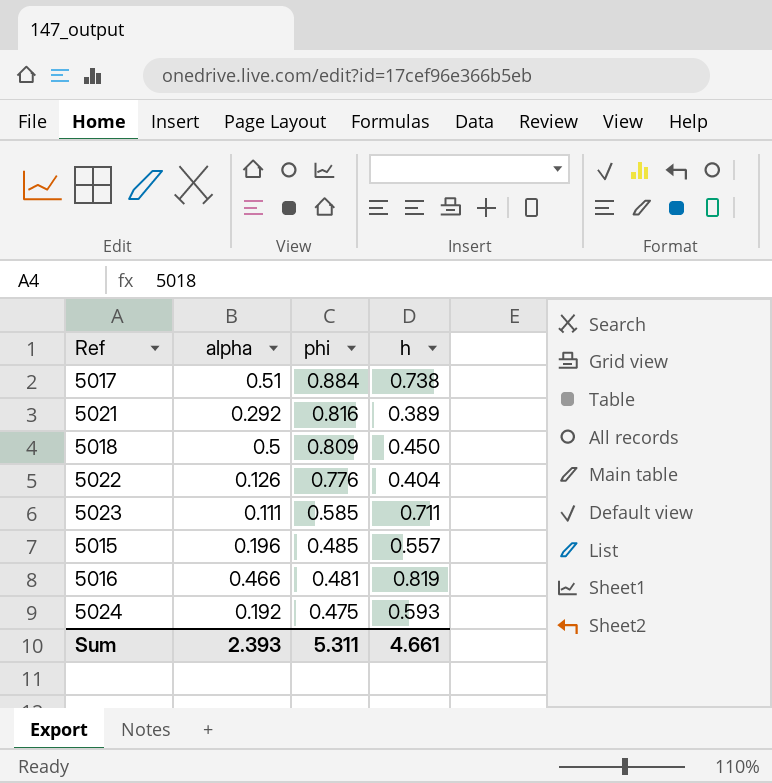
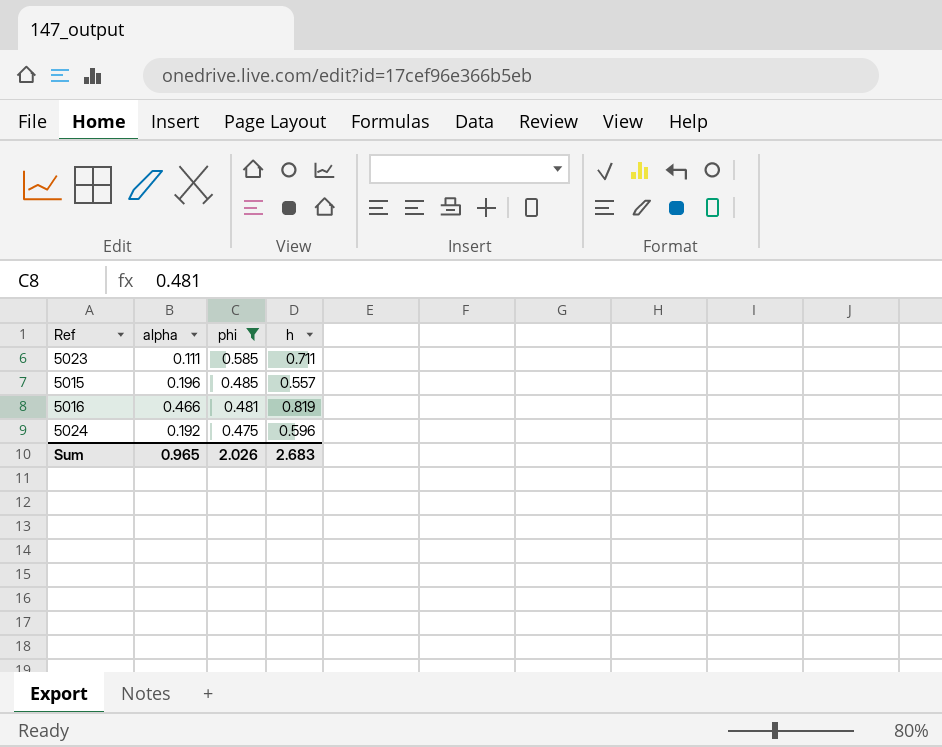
filter: none -> phi <= 0.585
5024 | h: 0.593 -> 0.596
Sum | alpha: 2.393 -> 0.965
Sum | phi: 5.311 -> 2.026
Sum | h: 4.661 -> 2.683

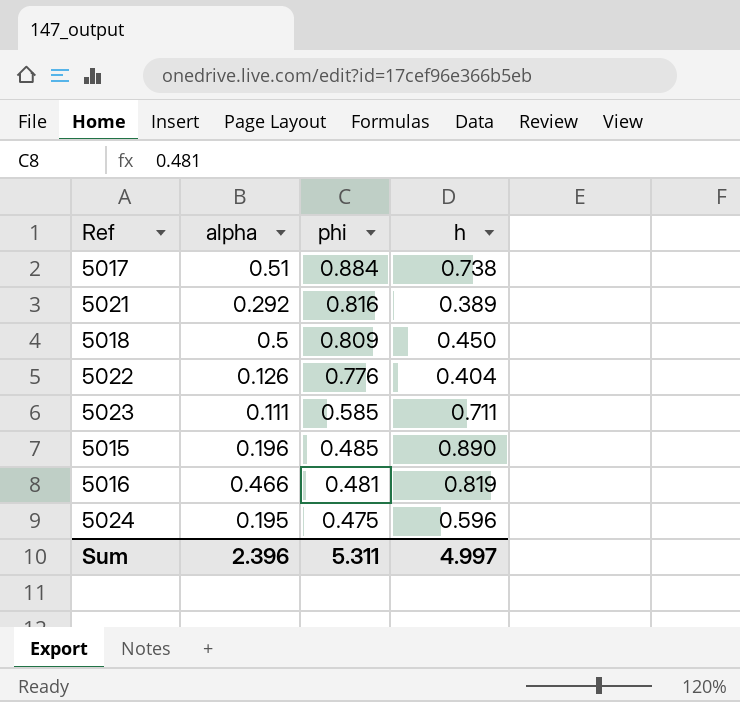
filter: phi <= 0.585 -> none
5015 | h: 0.557 -> 0.890
5024 | alpha: 0.192 -> 0.195
Sum | alpha: 0.965 -> 2.396
Sum | phi: 2.026 -> 5.311
Sum | h: 2.683 -> 4.997

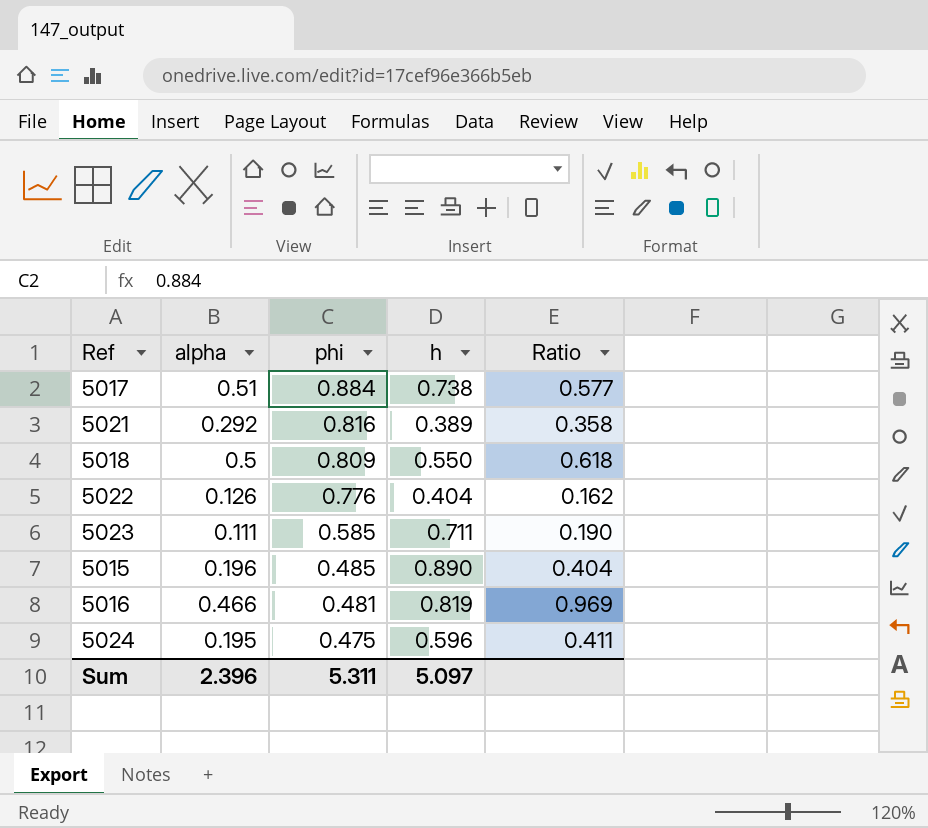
column Ratio | formula: none -> [alpha] / [phi]
5018 | h: 0.450 -> 0.550
Sum | h: 4.997 -> 5.097

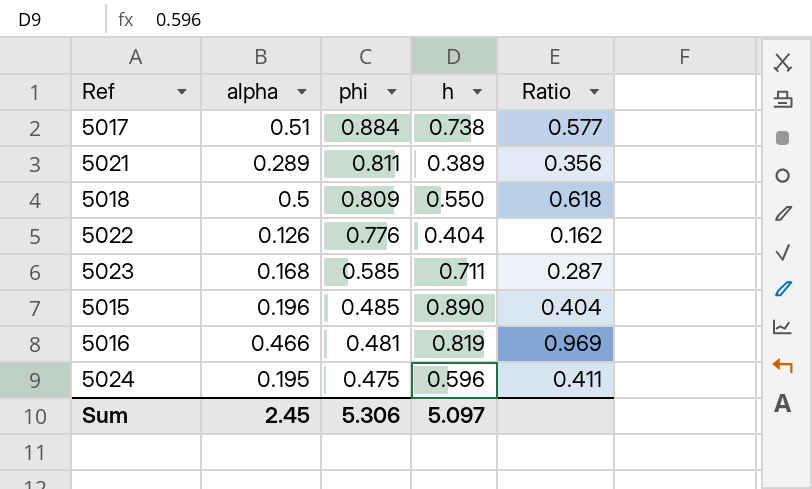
5021 | alpha: 0.292 -> 0.289
5021 | phi: 0.816 -> 0.811
5021 | Ratio: 0.358 -> 0.356
5023 | alpha: 0.111 -> 0.168
5023 | Ratio: 0.190 -> 0.287
Sum | alpha: 2.396 -> 2.45
Sum | phi: 5.311 -> 5.306

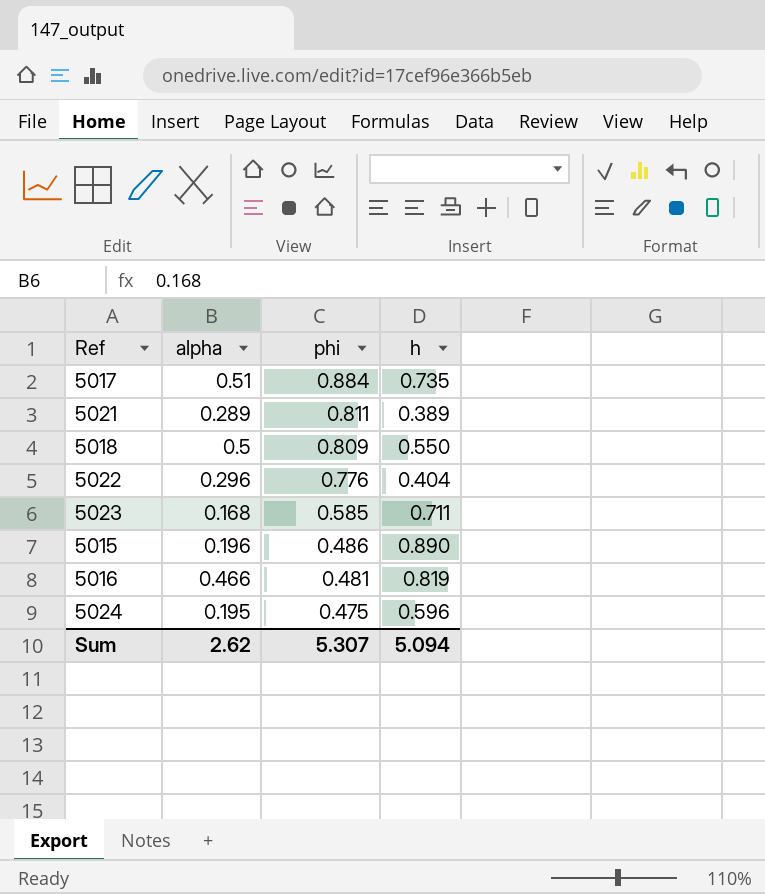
column Ratio | formula: [alpha] / [phi] -> none
5017 | h: 0.738 -> 0.735
5022 | alpha: 0.126 -> 0.296
5015 | phi: 0.485 -> 0.486
Sum | alpha: 2.45 -> 2.62
Sum | phi: 5.306 -> 5.307
Sum | h: 5.097 -> 5.094

